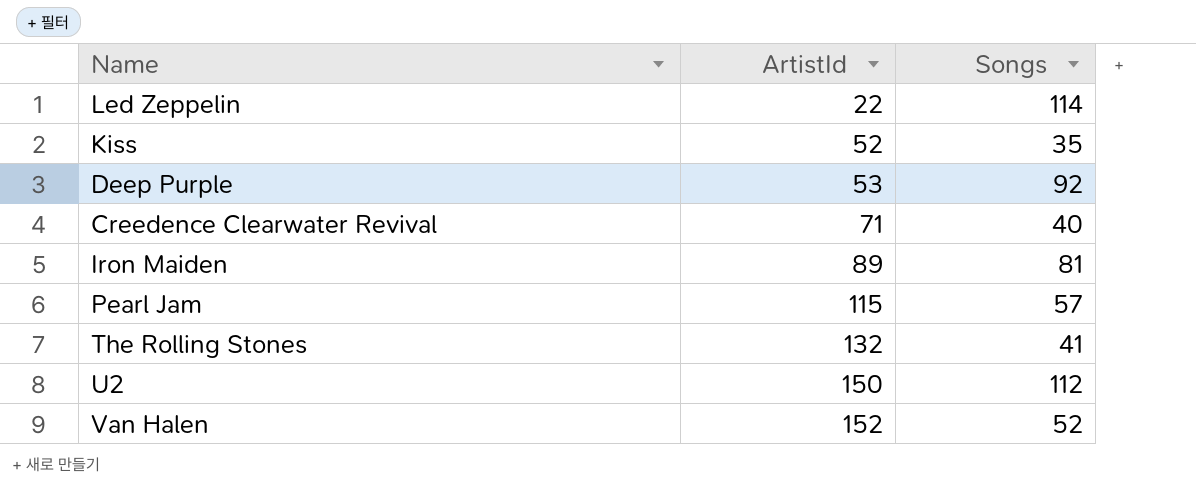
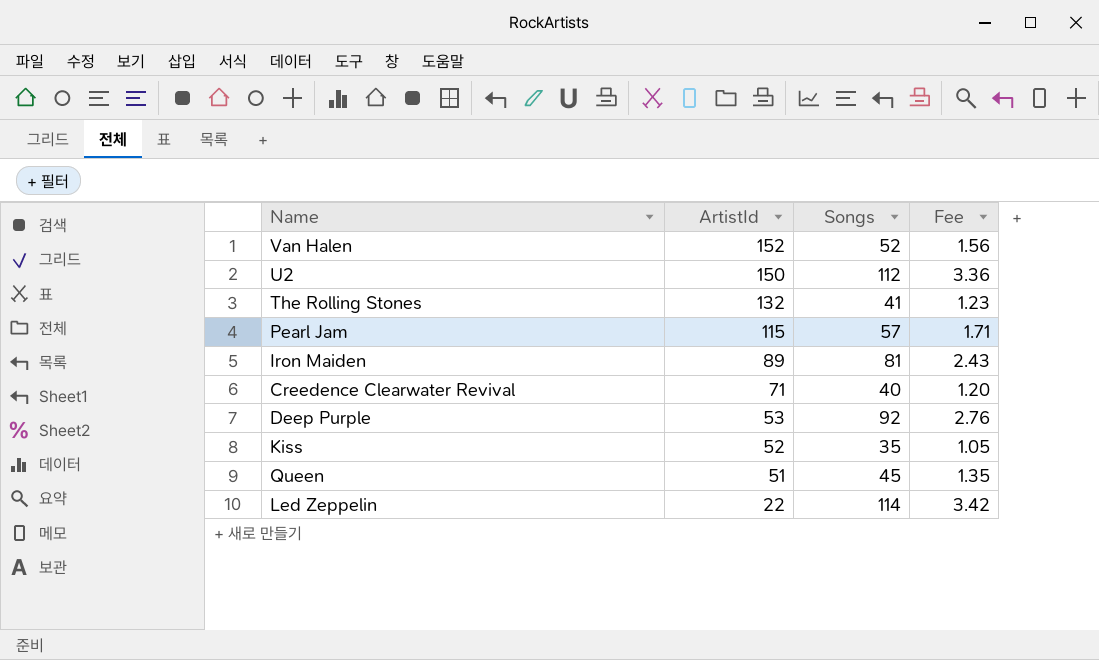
row order: ArtistId ascending -> ArtistId descending
column Fee | formula: none -> [Songs] * 0.03
row Queen: none -> 51 | 45 | 1.35

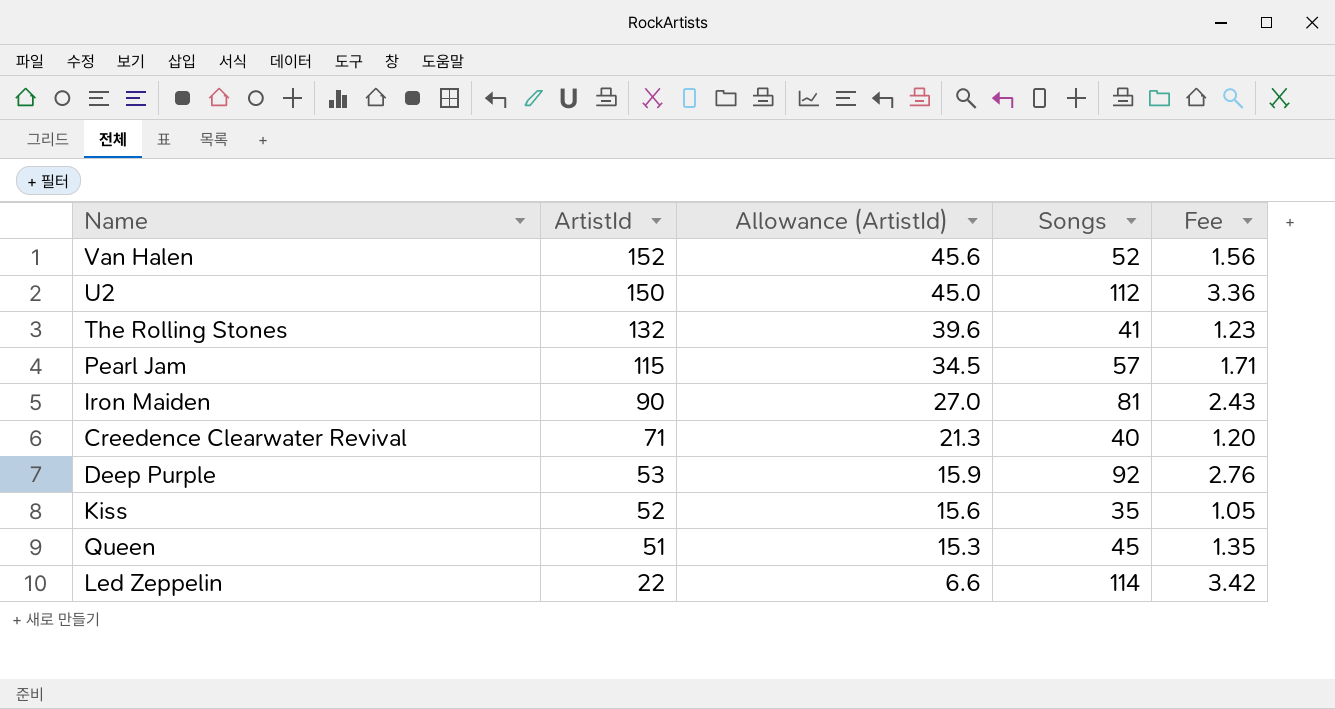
column Allowance (ArtistId) | formula: none -> [ArtistId] * 0.3
Iron Maiden | ArtistId: 89 -> 90

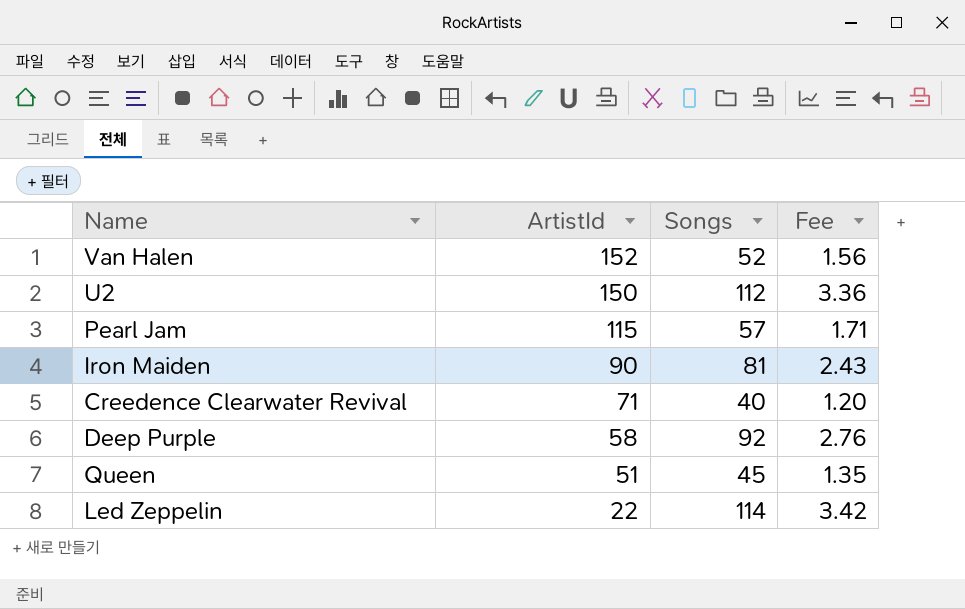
column Allowance (ArtistId) | formula: [ArtistId] * 0.3 -> none
row The Rolling Stones: 132 | 39.6 | 41 | 1.23 -> none
row Kiss: 52 | 15.6 | 35 | 1.05 -> none
Deep Purple | ArtistId: 53 -> 58

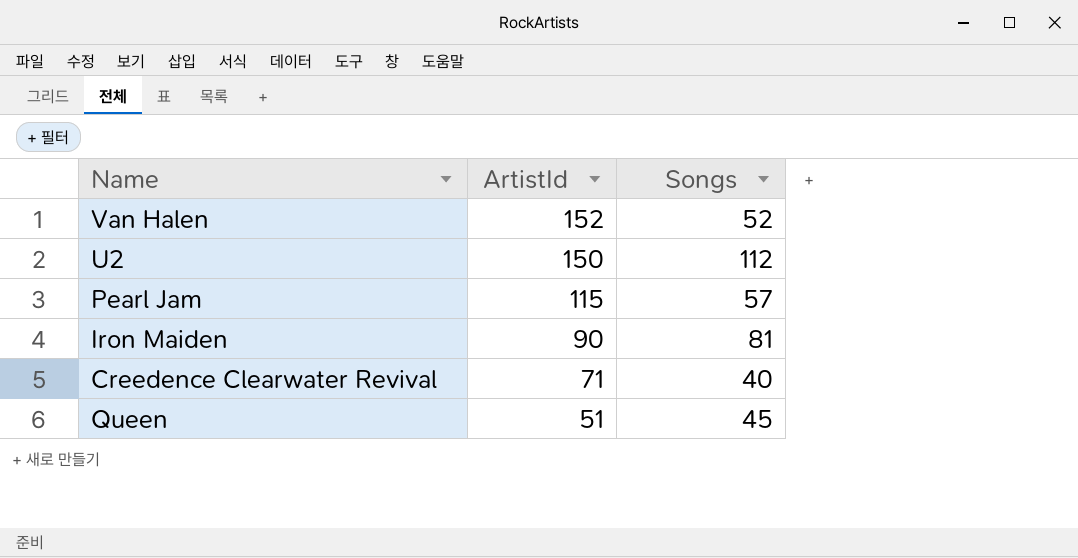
column Fee | formula: [Songs] * 0.03 -> none
row Deep Purple: 58 | 92 | 2.76 -> none
row Led Zeppelin: 22 | 114 | 3.42 -> none

